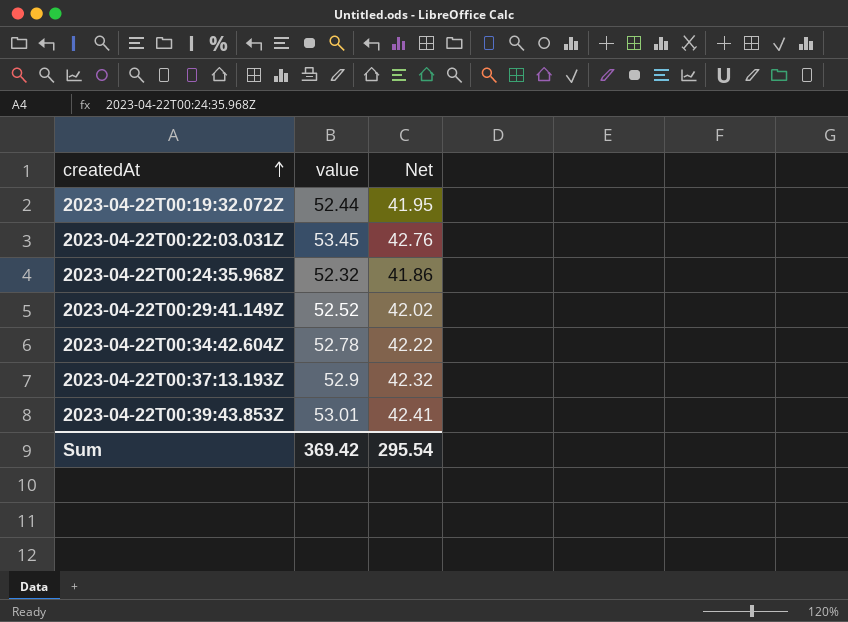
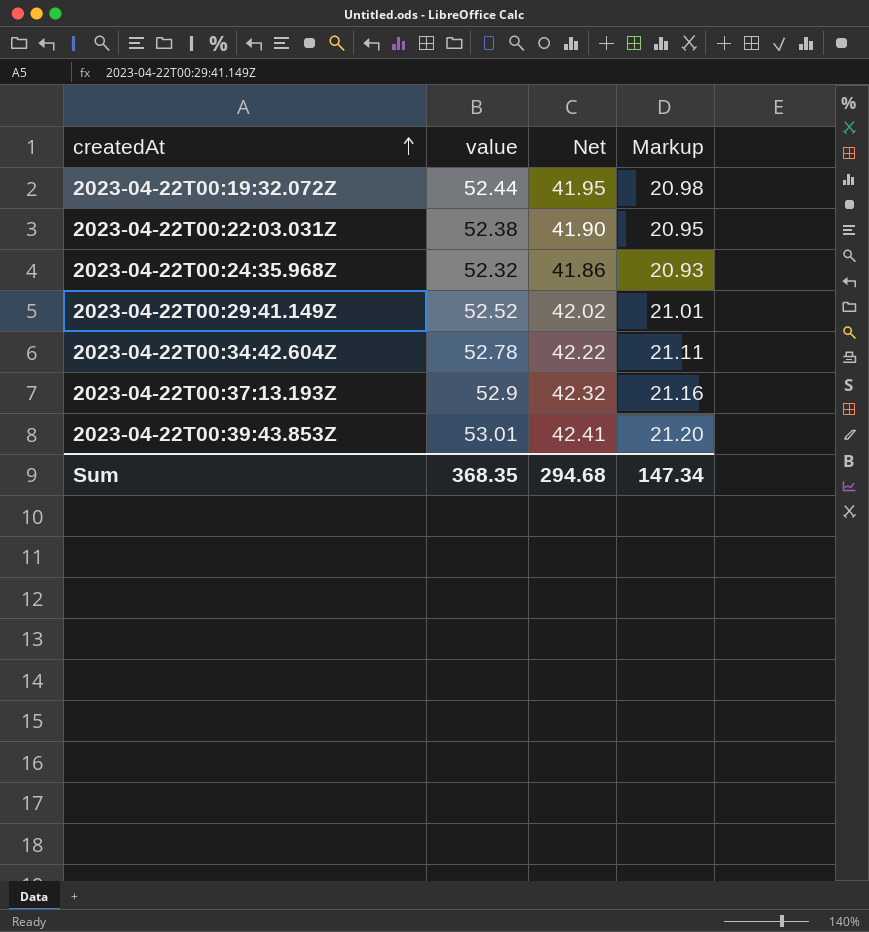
column Markup | formula: none -> [value] * 0.4
2023-04-22T00:22:03.031Z | value: 53.45 -> 52.38
2023-04-22T00:22:03.031Z | Net: 42.76 -> 41.90
Sum | value: 369.42 -> 368.35
Sum | Net: 295.54 -> 294.68

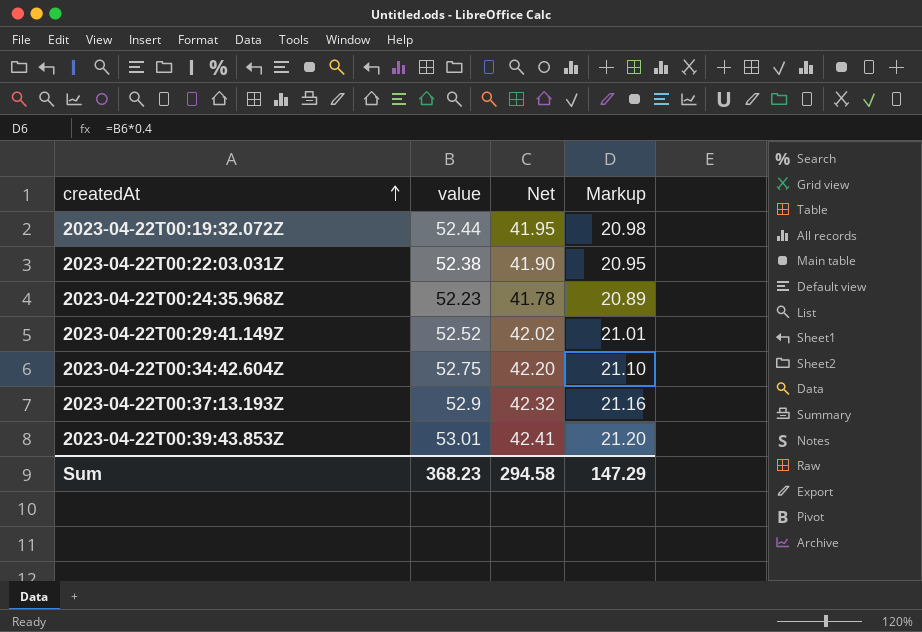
2023-04-22T00:24:35.968Z | value: 52.32 -> 52.23
2023-04-22T00:24:35.968Z | Net: 41.86 -> 41.78
2023-04-22T00:24:35.968Z | Markup: 20.93 -> 20.89
2023-04-22T00:34:42.604Z | value: 52.78 -> 52.75
2023-04-22T00:34:42.604Z | Net: 42.22 -> 42.20
2023-04-22T00:34:42.604Z | Markup: 21.11 -> 21.10
Sum | value: 368.35 -> 368.23
Sum | Net: 294.68 -> 294.58
Sum | Markup: 147.34 -> 147.29

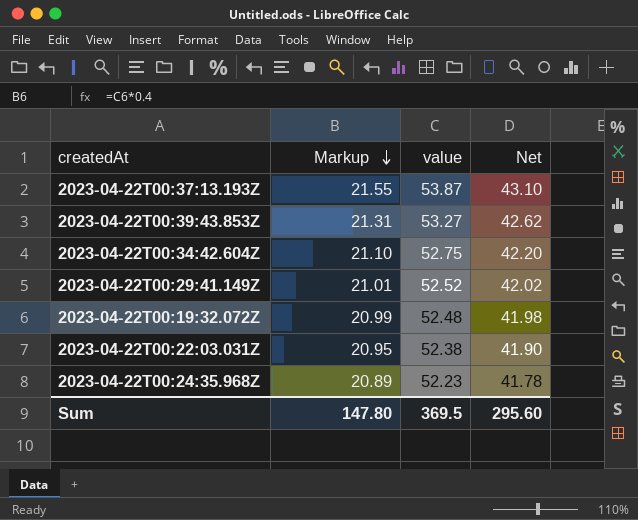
row order: createdAt ascending -> Markup descending
column Markup | position: 4 -> 2
2023-04-22T00:37:13.193Z | Markup: 21.16 -> 21.55
2023-04-22T00:37:13.193Z | value: 52.9 -> 53.87
2023-04-22T00:37:13.193Z | Net: 42.32 -> 43.10
2023-04-22T00:39:43.853Z | Markup: 21.20 -> 21.31
2023-04-22T00:39:43.853Z | value: 53.01 -> 53.27
2023-04-22T00:39:43.853Z | Net: 42.41 -> 42.62
2023-04-22T00:19:32.072Z | Markup: 20.98 -> 20.99
2023-04-22T00:19:32.072Z | value: 52.44 -> 52.48
2023-04-22T00:19:32.072Z | Net: 41.95 -> 41.98
Sum | Markup: 147.29 -> 147.80
Sum | value: 368.23 -> 369.5
Sum | Net: 294.58 -> 295.60

